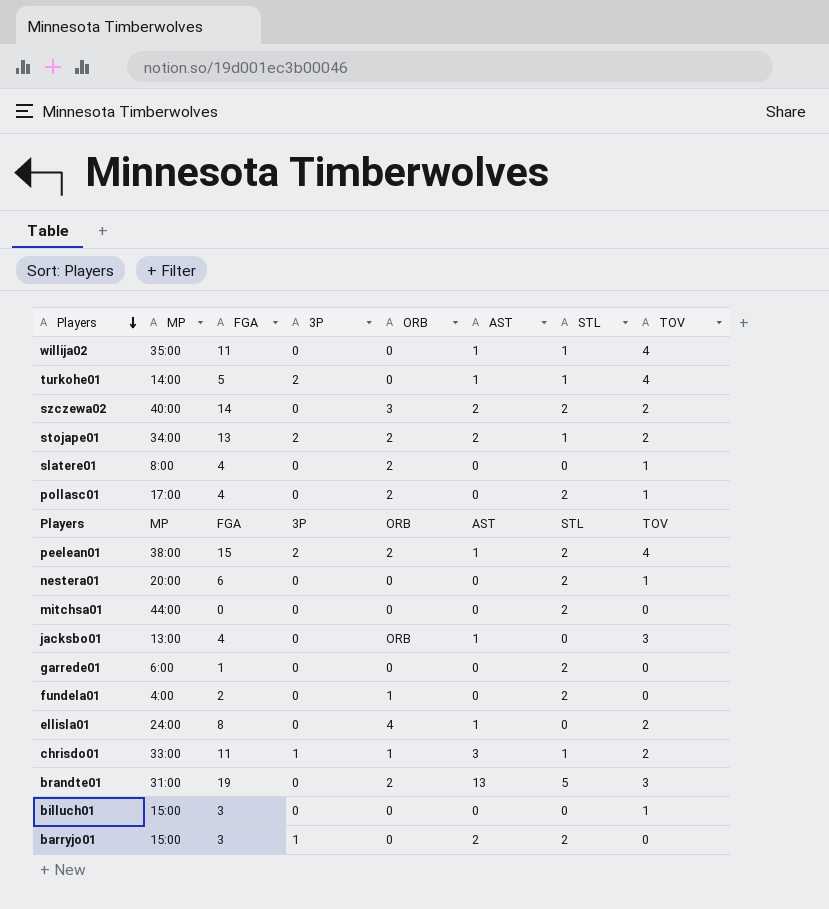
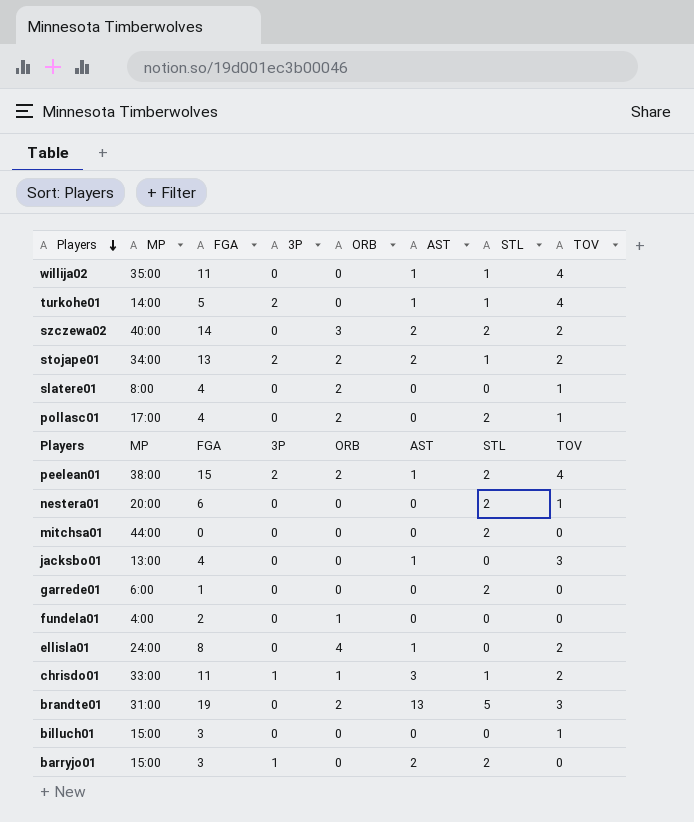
jacksbo01 | ORB: ORB -> 0
fundela01 | STL: 2 -> 0

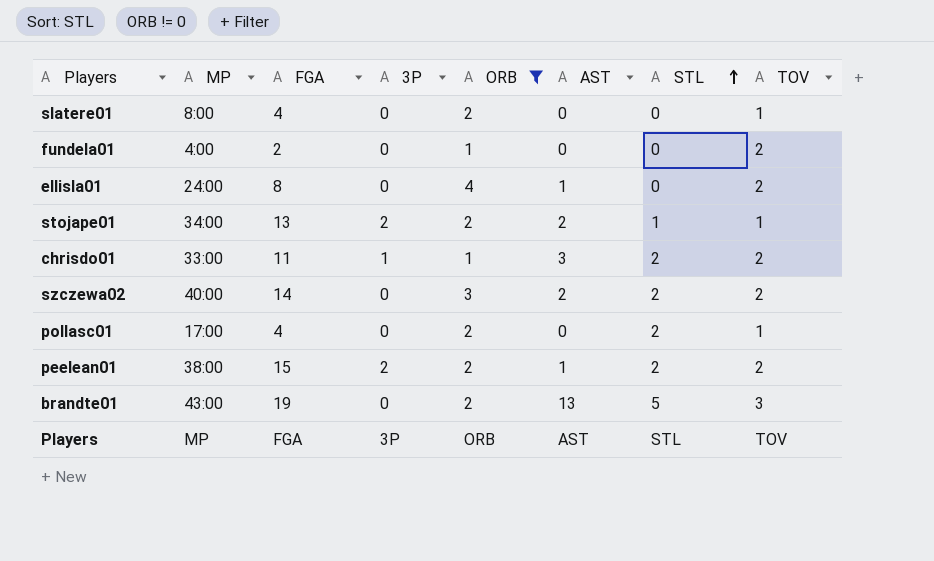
filter: none -> ORB != 0
row order: Players descending -> STL ascending
fundela01 | TOV: 0 -> 2
stojape01 | TOV: 2 -> 1
chrisdo01 | STL: 1 -> 2
peelean01 | TOV: 4 -> 2
brandte01 | MP: 31:00 -> 43:00

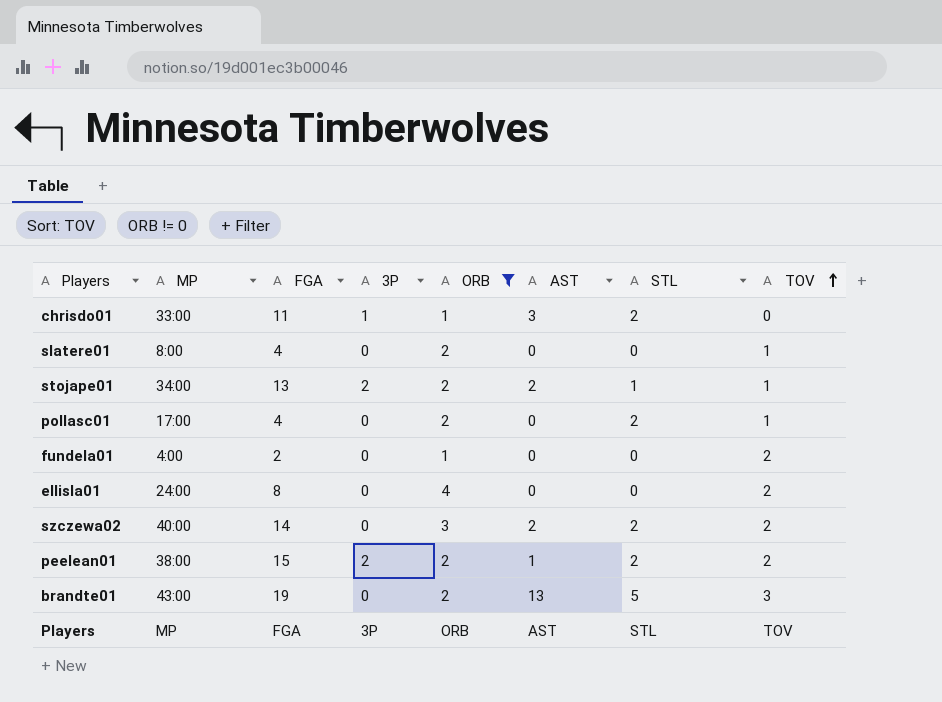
row order: STL ascending -> TOV ascending
chrisdo01 | TOV: 2 -> 0
ellisla01 | AST: 1 -> 0

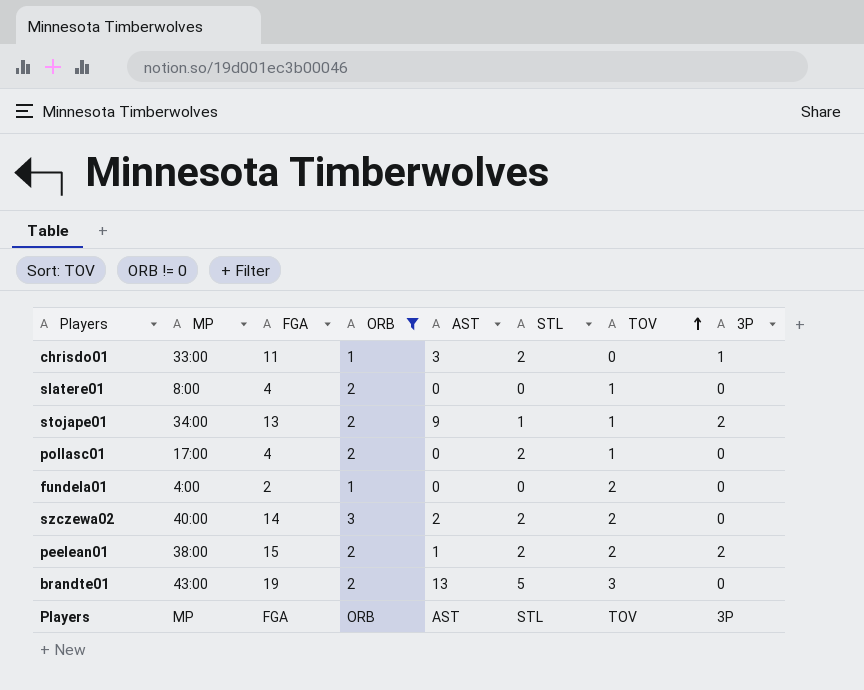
column 3P | position: 4 -> 8
row ellisla01: 24:00 | 8 | 0 | 4 | 0 | 0 | 2 -> none
stojape01 | AST: 2 -> 9

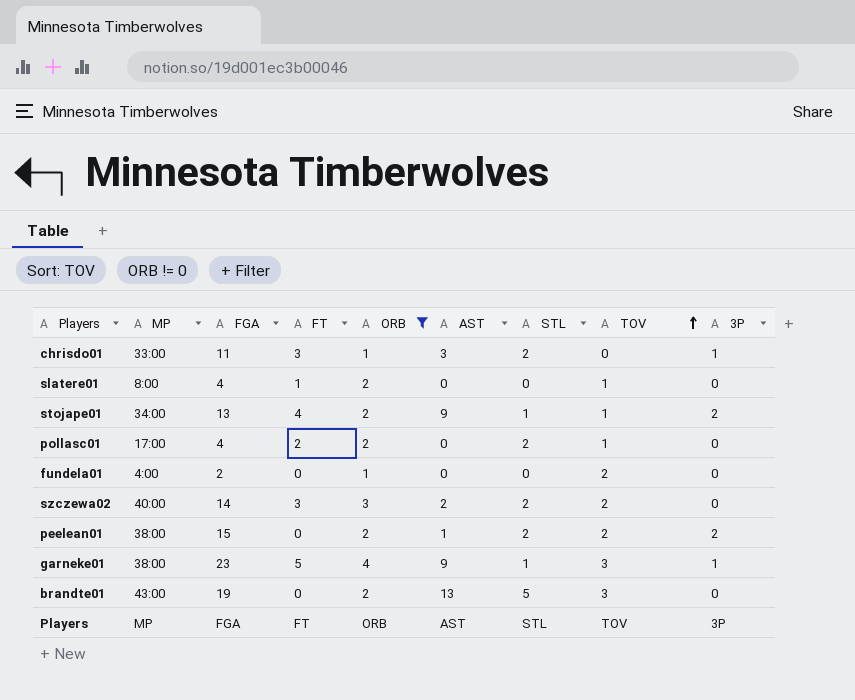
column FT | position: none -> 4
row garneke01: none -> 38:00 | 23 | 5 | 4 | 9 | 1 | 3 | 1

